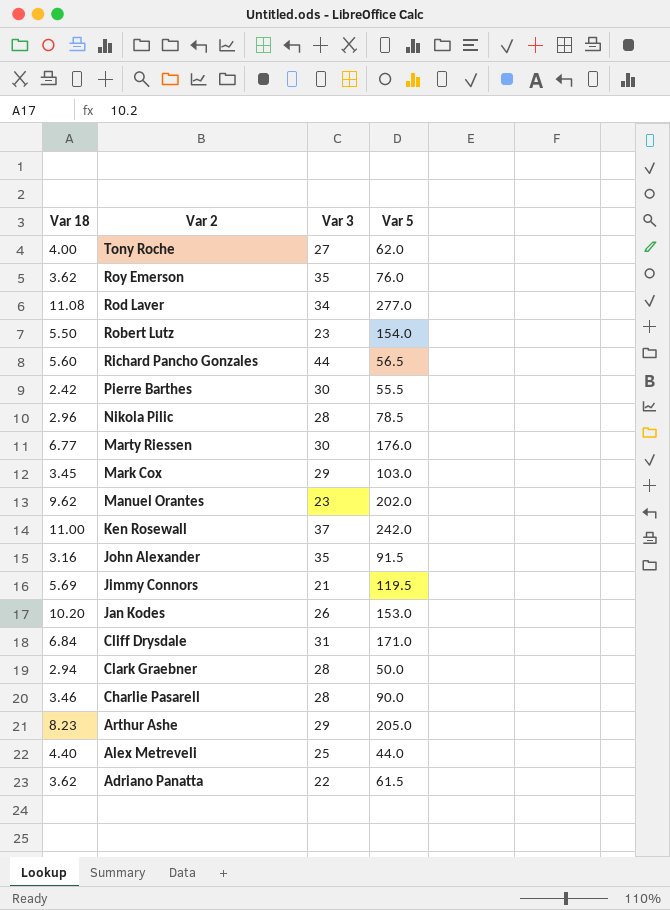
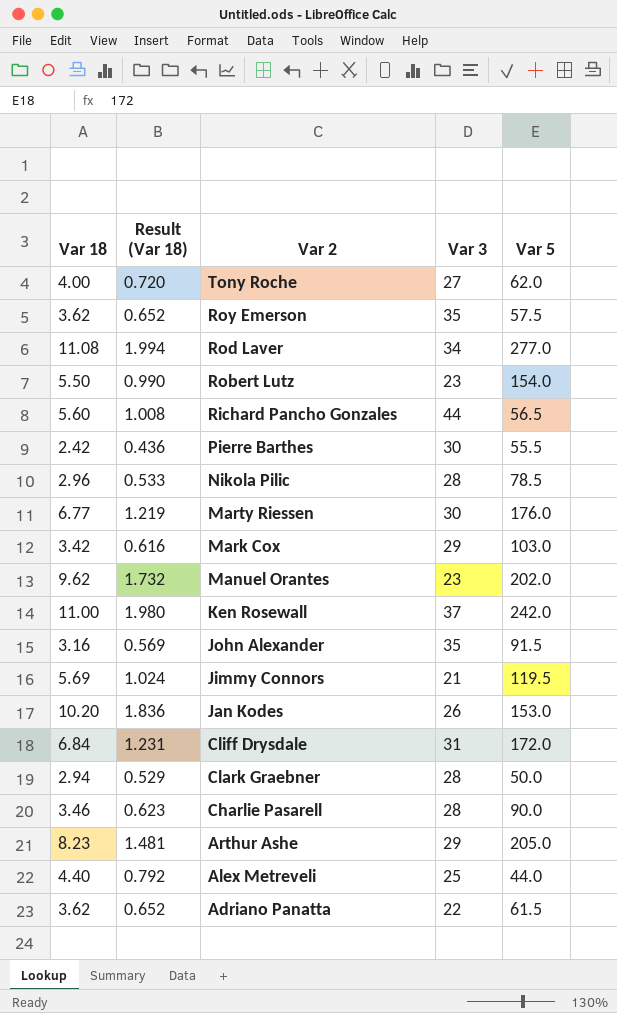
column Result (Var 18) | formula: none -> [Var 18] * 0.18
Roy Emerson | Var 5: 76.0 -> 57.5
Mark Cox | Var 18: 3.45 -> 3.42
Cliff Drysdale | Var 5: 171.0 -> 172.0

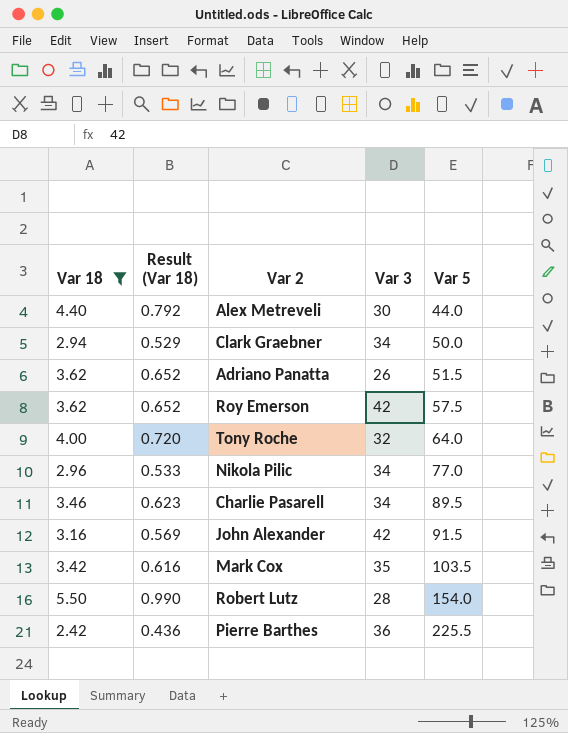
filter: none -> Var 18 <= 5.50
row order: Var 2 descending -> Var 5 ascending
Alex Metreveli | Var 3: 25 -> 30
Clark Graebner | Var 3: 28 -> 34
Adriano Panatta | Var 3: 22 -> 26
Adriano Panatta | Var 5: 61.5 -> 51.5
Roy Emerson | Var 3: 35 -> 42
Tony Roche | Var 3: 27 -> 32
Tony Roche | Var 5: 62.0 -> 64.0
Nikola Pilic | Var 3: 28 -> 34
Nikola Pilic | Var 5: 78.5 -> 77.0
Charlie Pasarell | Var 3: 28 -> 34
Charlie Pasarell | Var 5: 90.0 -> 89.5
John Alexander | Var 3: 35 -> 42
Mark Cox | Var 3: 29 -> 35
Mark Cox | Var 5: 103.0 -> 103.5
Robert Lutz | Var 3: 23 -> 28
Pierre Barthes | Var 3: 30 -> 36
Pierre Barthes | Var 5: 55.5 -> 225.5

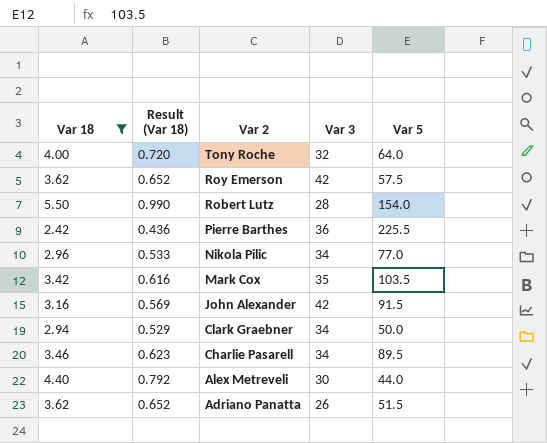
row order: Var 5 ascending -> Var 2 descending

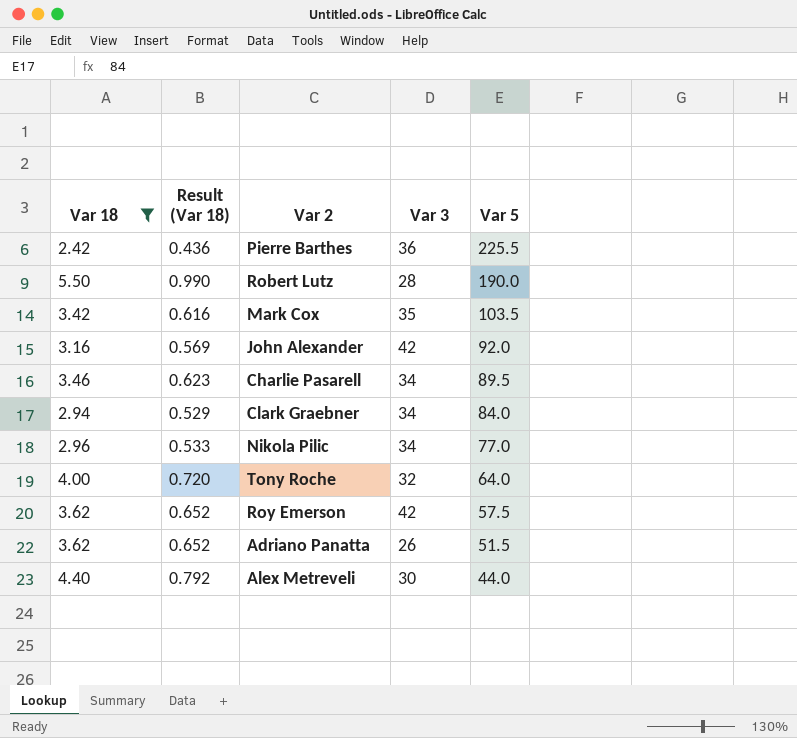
row order: Var 2 descending -> Var 5 descending
Robert Lutz | Var 5: 154.0 -> 190.0
John Alexander | Var 5: 91.5 -> 92.0
Clark Graebner | Var 5: 50.0 -> 84.0

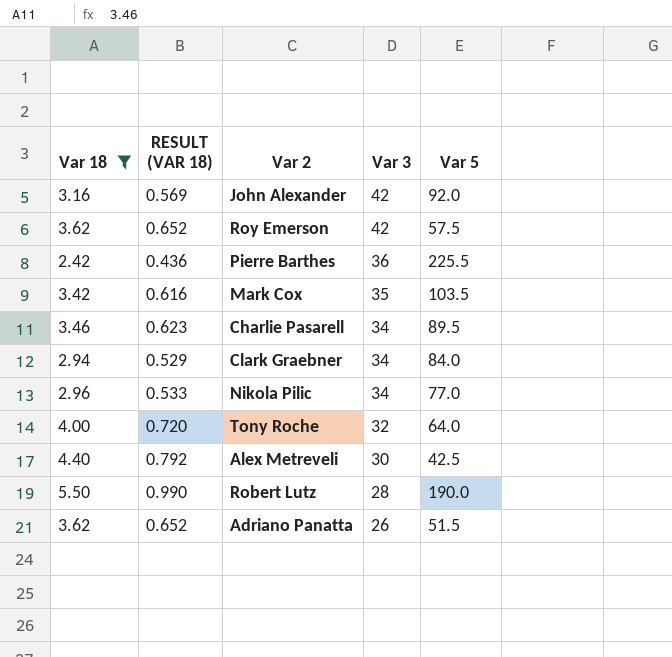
row order: Var 5 descending -> Var 3 descending
column name: Result (Var 18) -> RESULT (VAR 18)
Alex Metreveli | Var 5: 44.0 -> 42.5

